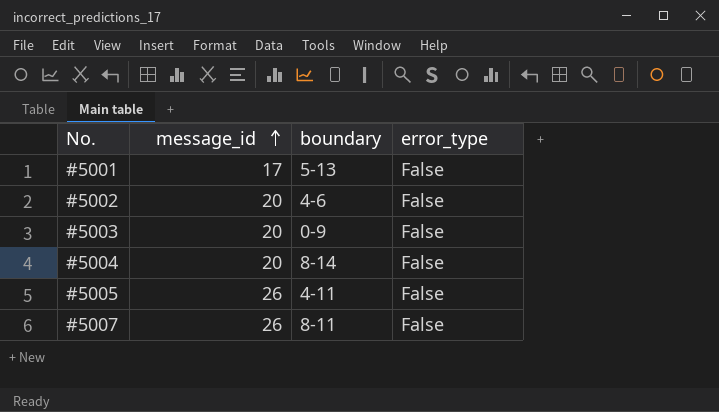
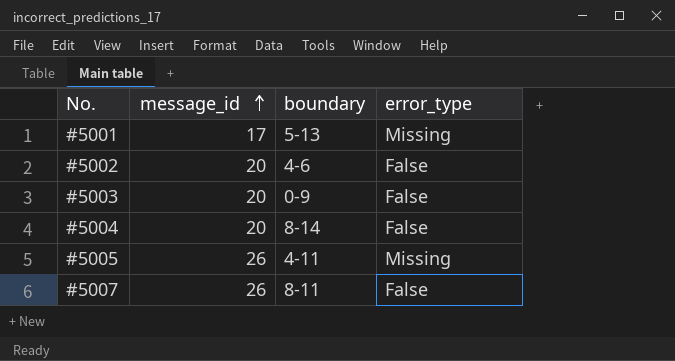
#5001 | error_type: False -> Missing
#5005 | error_type: False -> Missing

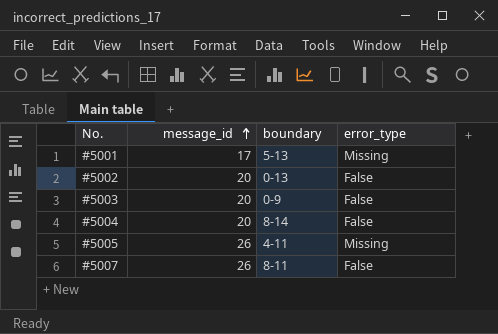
#5002 | boundary: 4-6 -> 0-13

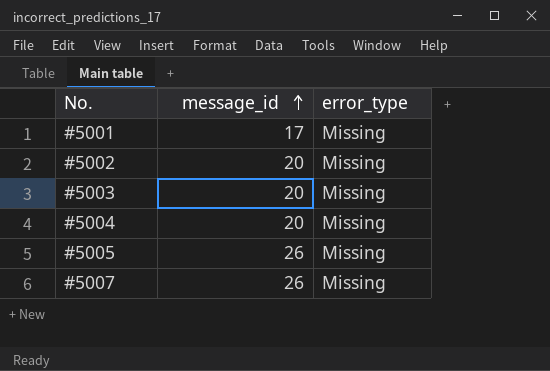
column boundary | position: 3 -> none
#5002 | error_type: False -> Missing
#5003 | error_type: False -> Missing
#5004 | error_type: False -> Missing
#5007 | error_type: False -> Missing

